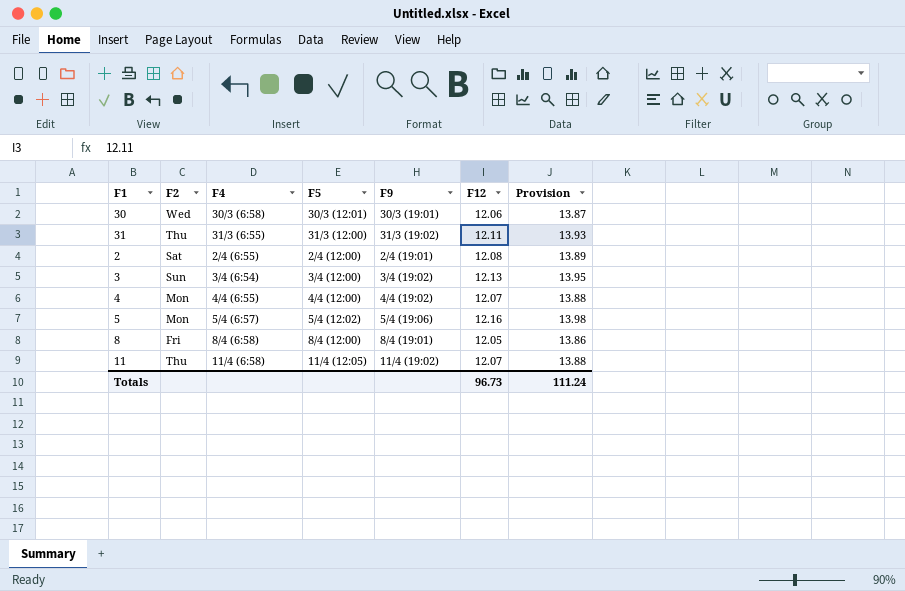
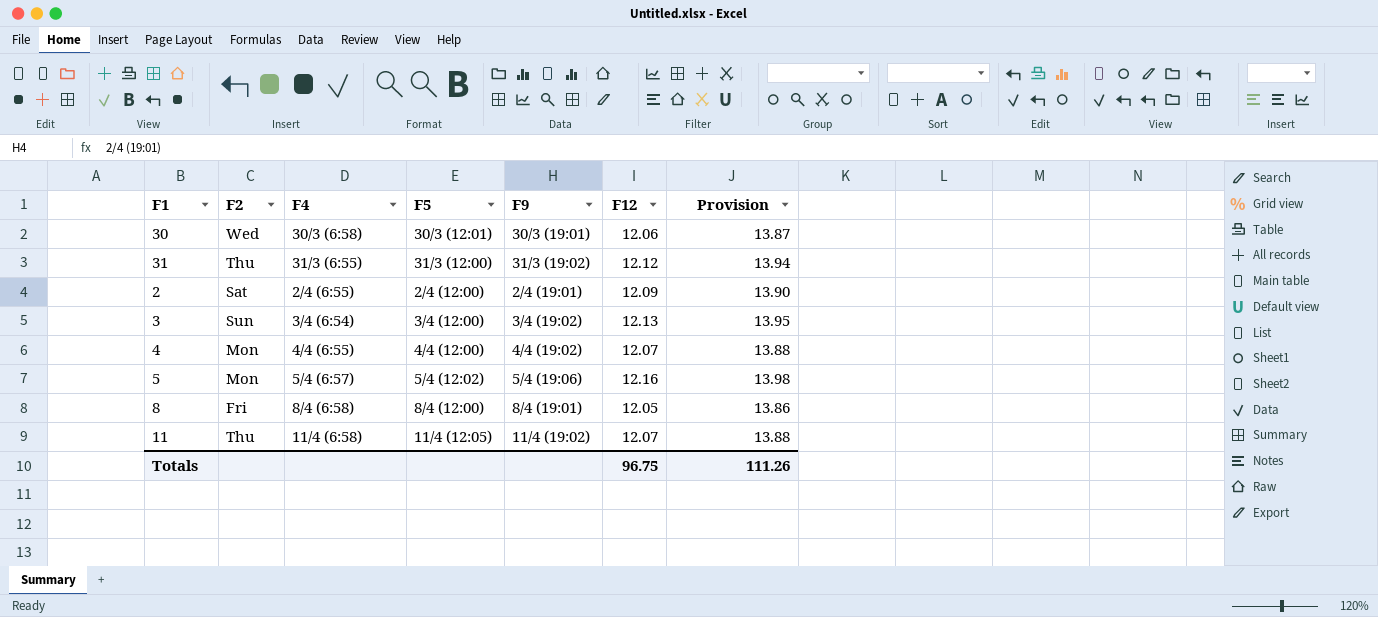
31 | F12: 12.11 -> 12.12
31 | Provision: 13.93 -> 13.94
2 | F12: 12.08 -> 12.09
2 | Provision: 13.89 -> 13.90
Totals | F12: 96.73 -> 96.75
Totals | Provision: 111.24 -> 111.26

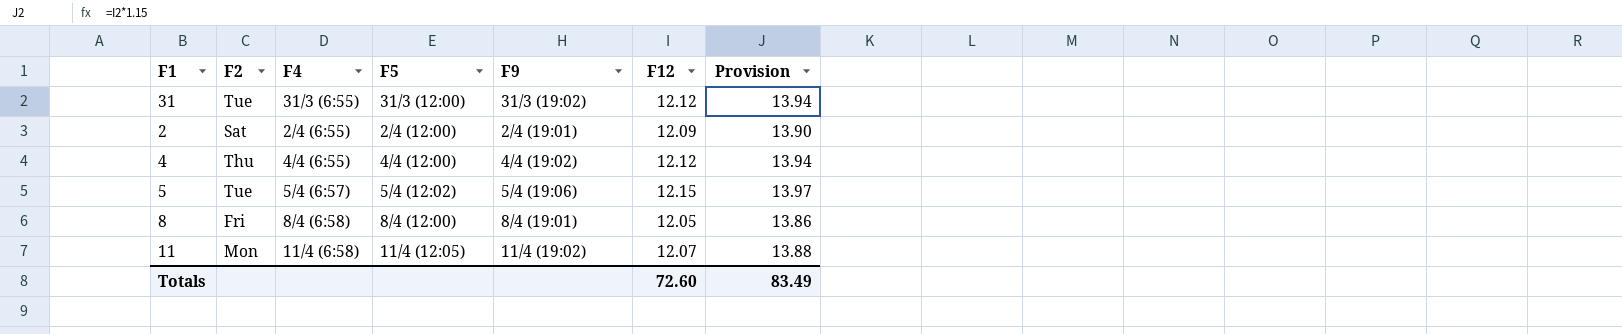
row 30: Wed | 30/3 (6:58) | 30/3 (12:01) | 30/3 (19:01) | 12.06 | 13.87 -> none
row 3: Sun | 3/4 (6:54) | 3/4 (12:00) | 3/4 (19:02) | 12.13 | 13.95 -> none
31 | F2: Thu -> Tue
4 | F2: Mon -> Thu
4 | F12: 12.07 -> 12.12
4 | Provision: 13.88 -> 13.94
5 | F2: Mon -> Tue
5 | F12: 12.16 -> 12.15
5 | Provision: 13.98 -> 13.97
11 | F2: Thu -> Mon
Totals | F12: 96.75 -> 72.60
Totals | Provision: 111.26 -> 83.49

